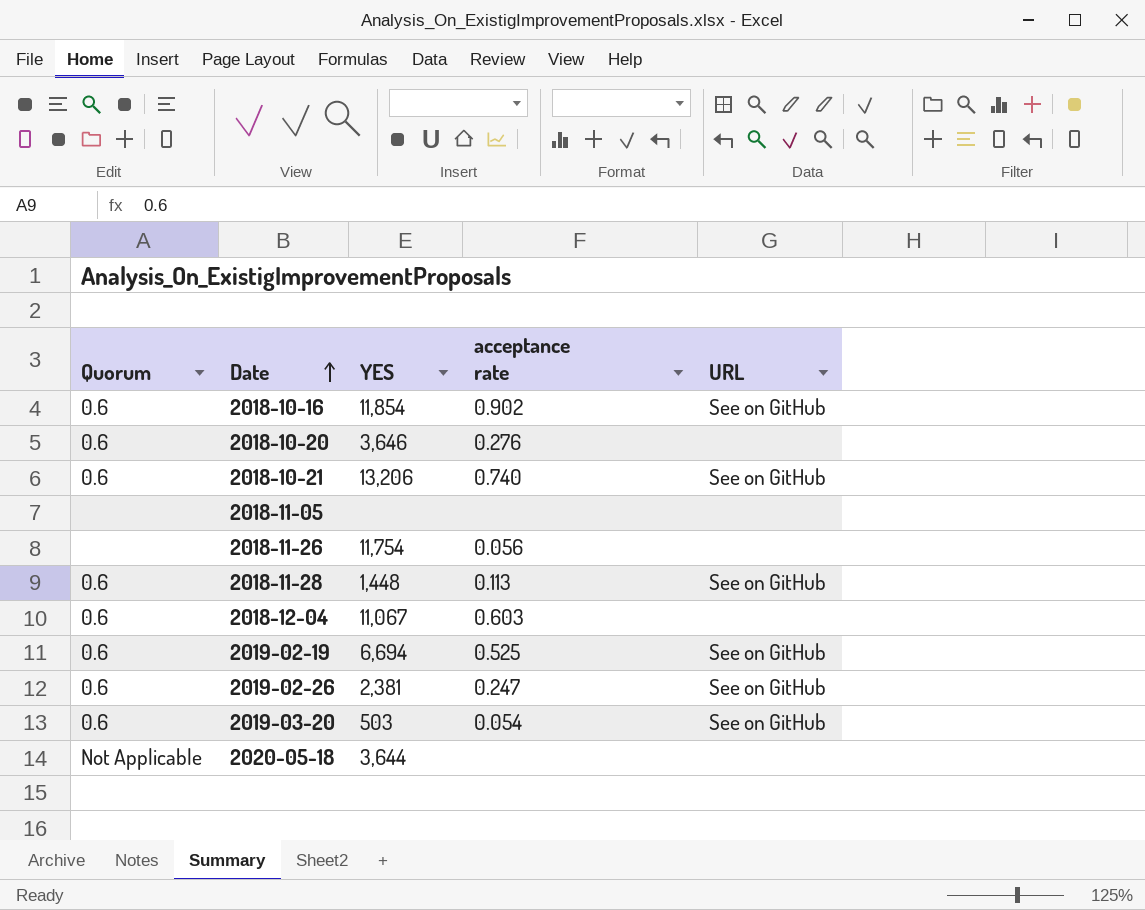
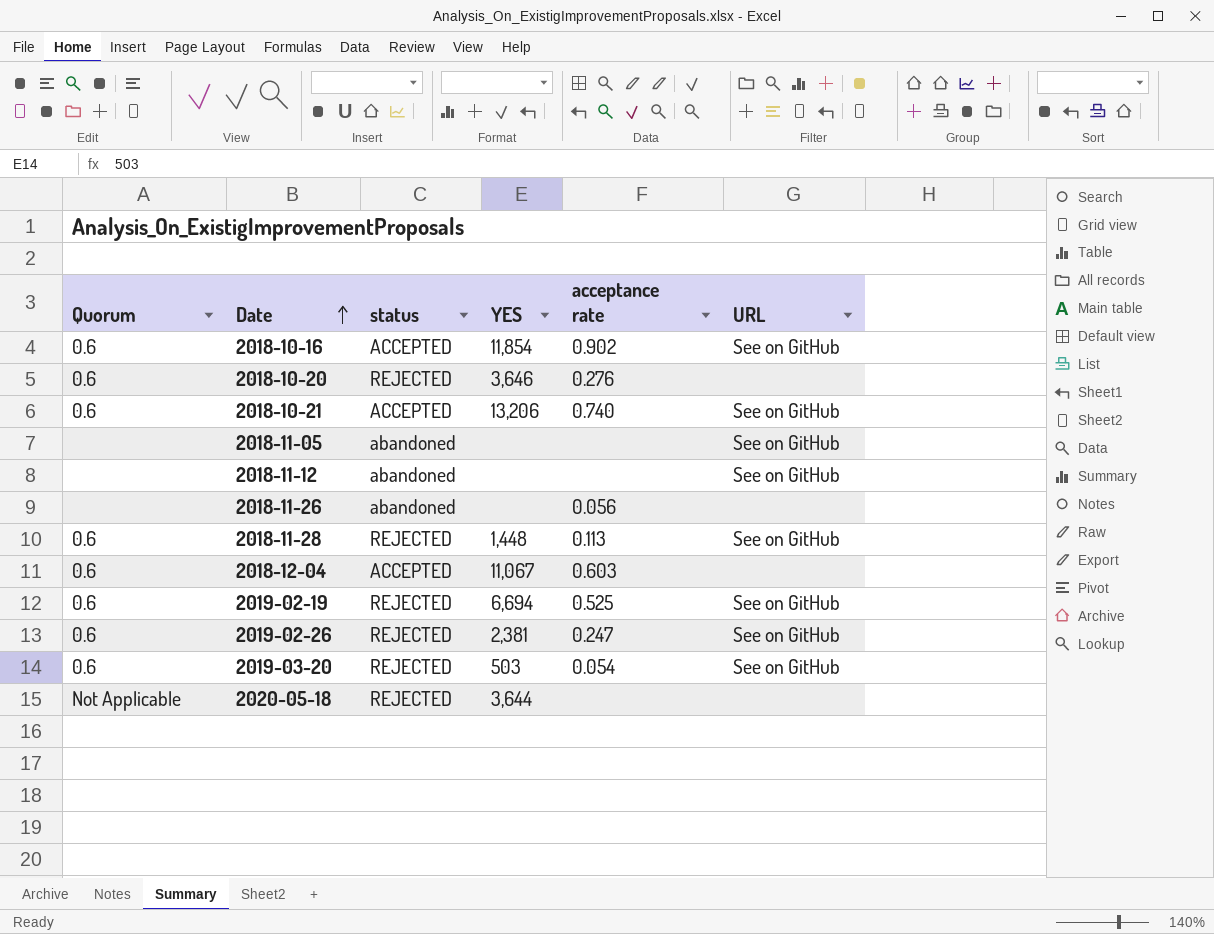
column status | position: none -> 3
2018-11-05 | URL: none -> See on GitHub
row 2018-11-12: none -> none | abandoned | none | none | See on GitHub
2018-11-26 | YES: 11,754 -> none

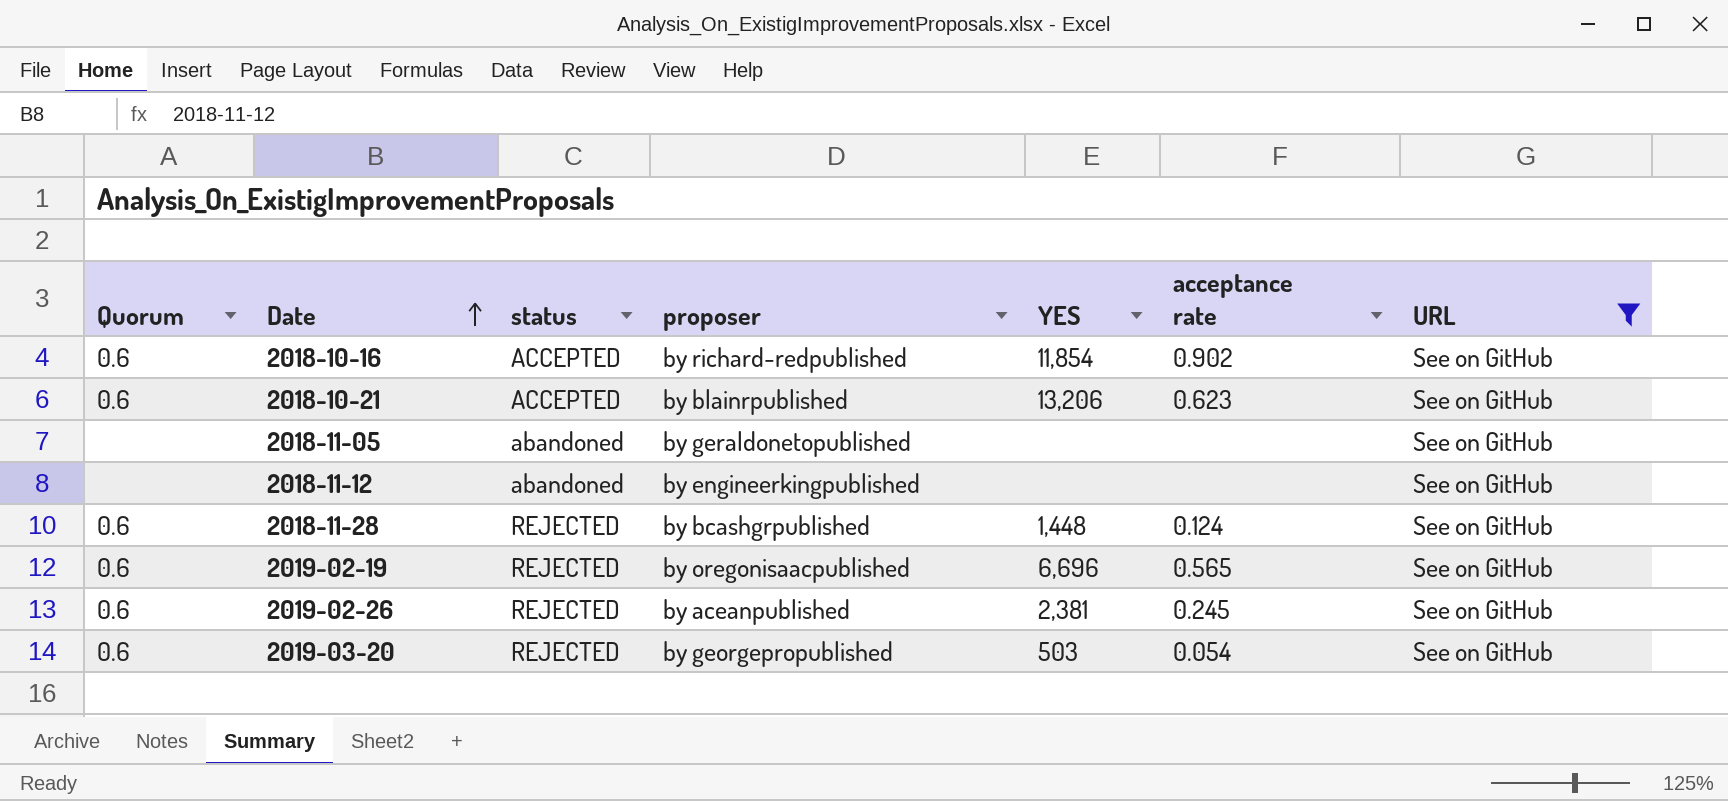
filter: none -> URL = See on GitHub
column proposer | position: none -> 4
2018-10-21 | acceptance rate: 0.740 -> 0.623
2018-11-28 | acceptance rate: 0.113 -> 0.124
2019-02-19 | YES: 6,694 -> 6,696
2019-02-19 | acceptance rate: 0.525 -> 0.565
2019-02-26 | acceptance rate: 0.247 -> 0.245

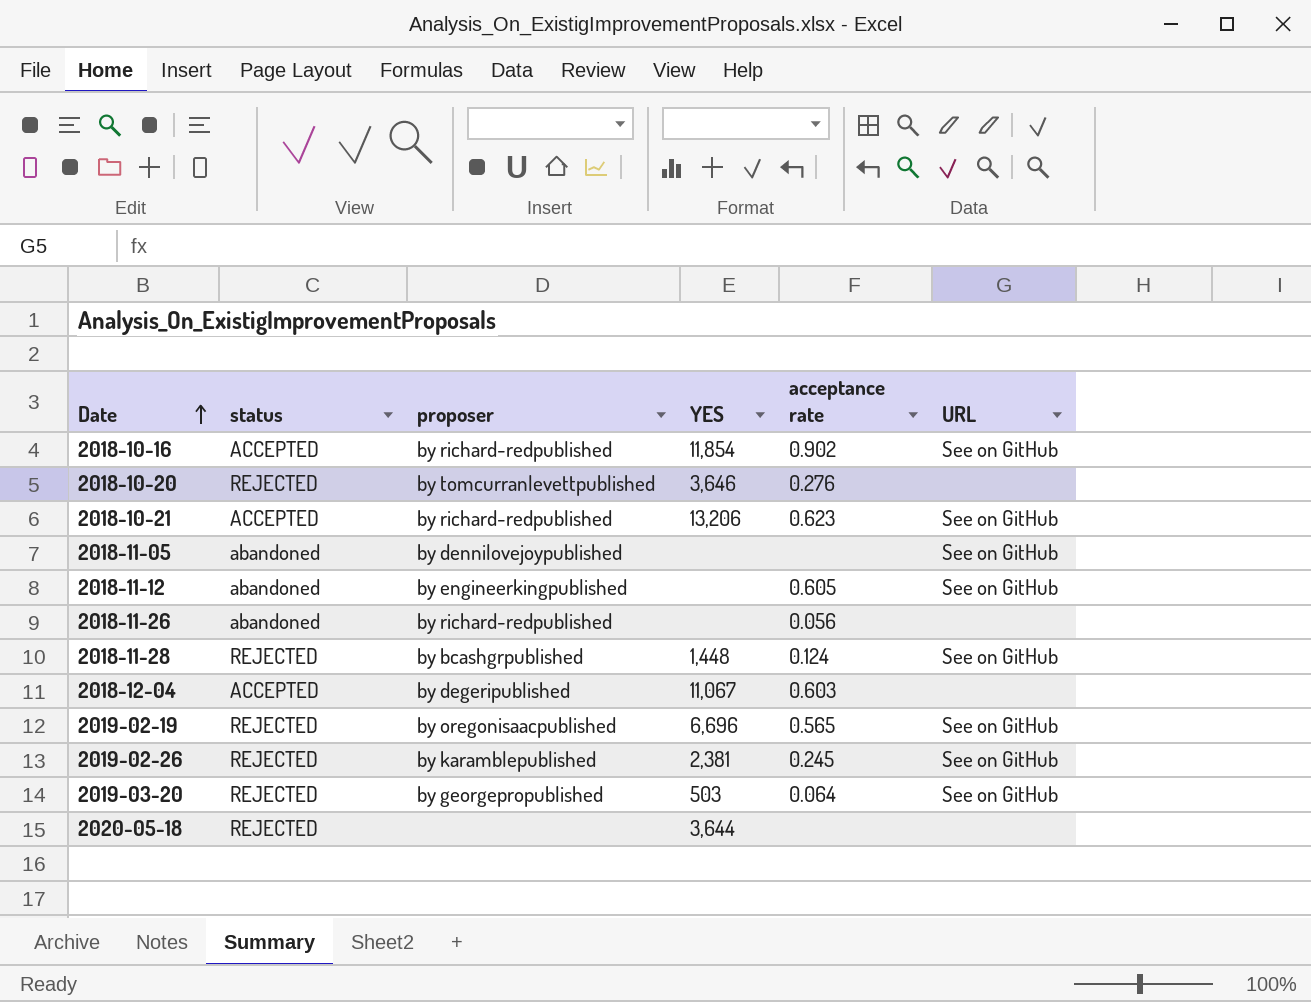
filter: URL = See on GitHub -> none
column Quorum | position: 1 -> none
2018-10-21 | proposer: by blainrpublished -> by richard-redpublished
2018-11-05 | proposer: by geraldonetopublished -> by dennilovejoypublished
2018-11-12 | acceptance rate: none -> 0.605
2019-02-26 | proposer: by aceanpublished -> by karamblepublished
2019-03-20 | acceptance rate: 0.054 -> 0.064

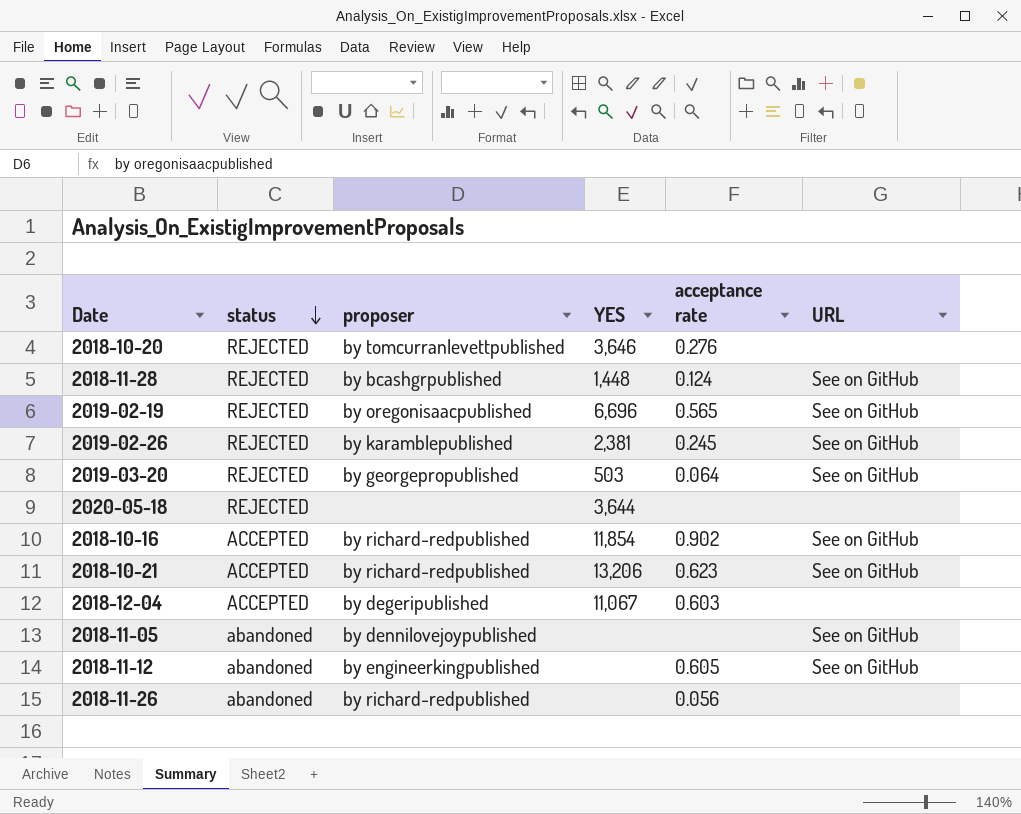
row order: Date ascending -> status descending

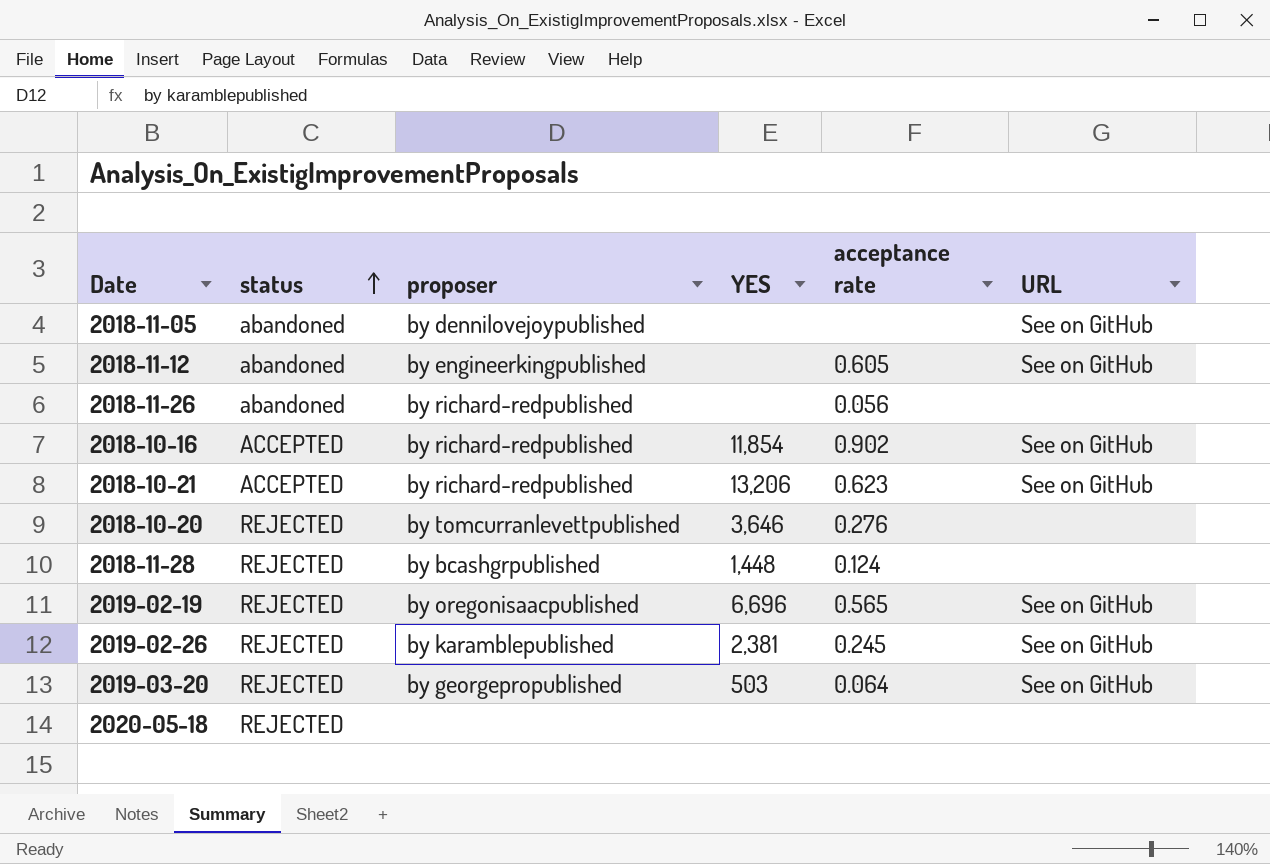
row order: status descending -> status ascending
row 2018-12-04: ACCEPTED | by degeripublished | 11,067 | 0.603 | none -> none
2018-11-28 | URL: See on GitHub -> none
2020-05-18 | YES: 3,644 -> none

